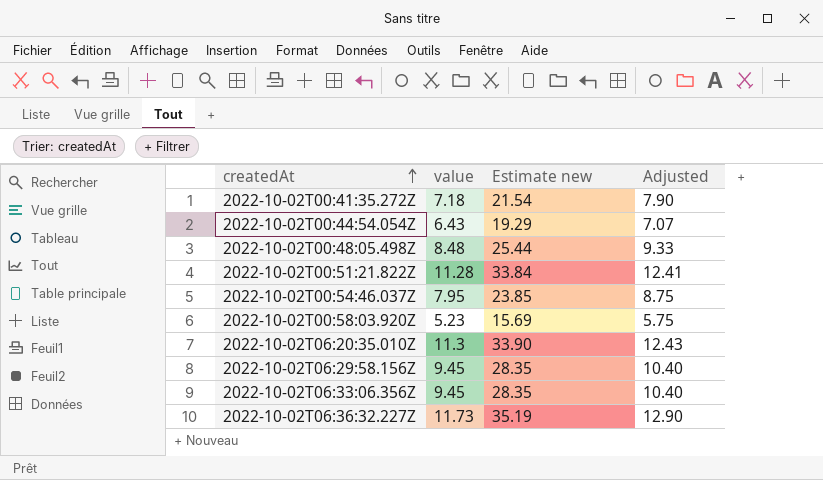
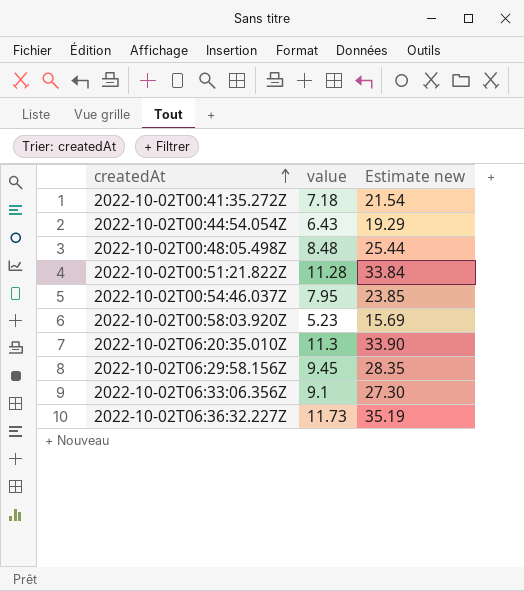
column Adjusted | formula: [value] * 1.1 -> none
2022-10-02T06:33:06.356Z | value: 9.45 -> 9.1
2022-10-02T06:33:06.356Z | Estimate new: 28.35 -> 27.30

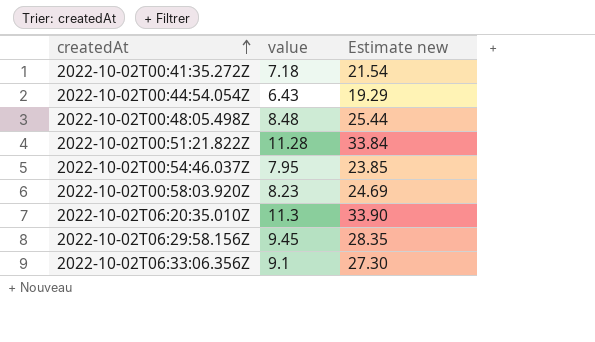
row 2022-10-02T06:36:32.227Z: 11.73 | 35.19 -> none
2022-10-02T00:58:03.920Z | value: 5.23 -> 8.23
2022-10-02T00:58:03.920Z | Estimate new: 15.69 -> 24.69

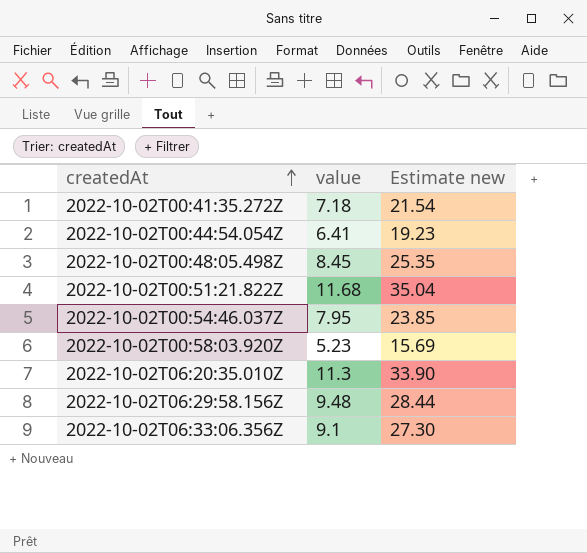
2022-10-02T00:44:54.054Z | value: 6.43 -> 6.41
2022-10-02T00:44:54.054Z | Estimate new: 19.29 -> 19.23
2022-10-02T00:48:05.498Z | value: 8.48 -> 8.45
2022-10-02T00:48:05.498Z | Estimate new: 25.44 -> 25.35
2022-10-02T00:51:21.822Z | value: 11.28 -> 11.68
2022-10-02T00:51:21.822Z | Estimate new: 33.84 -> 35.04
2022-10-02T00:58:03.920Z | value: 8.23 -> 5.23
2022-10-02T00:58:03.920Z | Estimate new: 24.69 -> 15.69
2022-10-02T06:29:58.156Z | value: 9.45 -> 9.48
2022-10-02T06:29:58.156Z | Estimate new: 28.35 -> 28.44

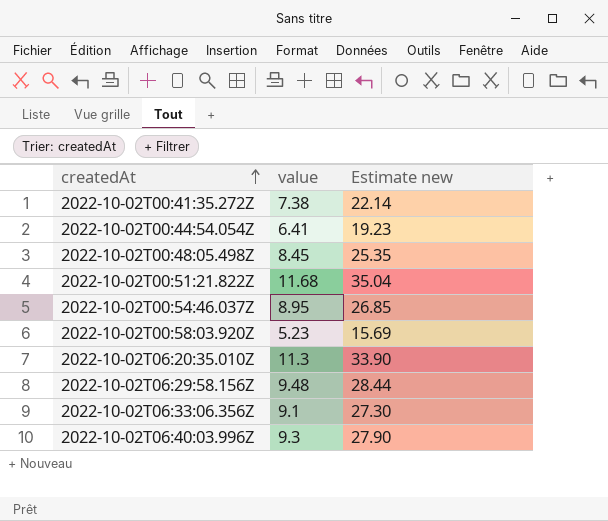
2022-10-02T00:41:35.272Z | value: 7.18 -> 7.38
2022-10-02T00:41:35.272Z | Estimate new: 21.54 -> 22.14
2022-10-02T00:54:46.037Z | value: 7.95 -> 8.95
2022-10-02T00:54:46.037Z | Estimate new: 23.85 -> 26.85
row 2022-10-02T06:40:03.996Z: none -> 9.3 | 27.90

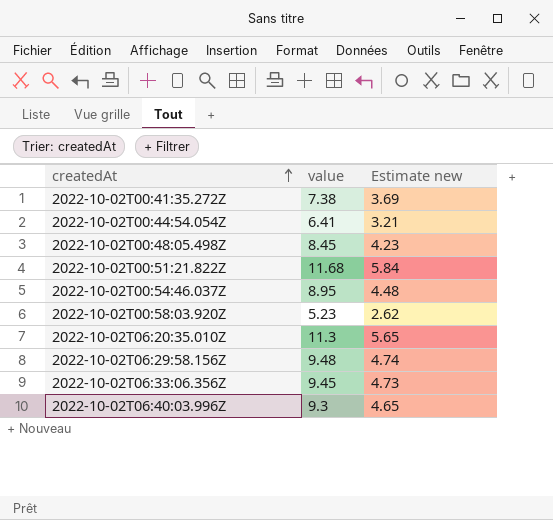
column Estimate new | formula: [value] * 3 -> [value] * 0.5
2022-10-02T06:33:06.356Z | value: 9.1 -> 9.45

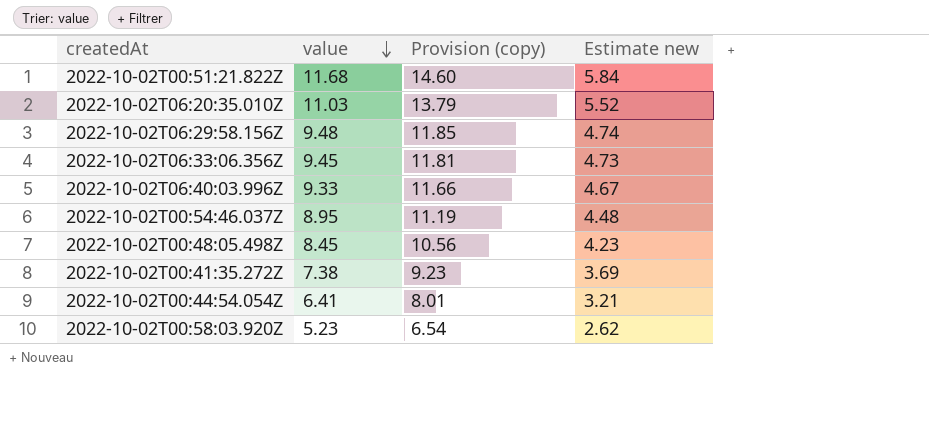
row order: createdAt ascending -> value descending
column Provision (copy) | formula: none -> [value] * 1.25
2022-10-02T06:20:35.010Z | value: 11.3 -> 11.03
2022-10-02T06:20:35.010Z | Estimate new: 5.65 -> 5.52
2022-10-02T06:40:03.996Z | value: 9.3 -> 9.33
2022-10-02T06:40:03.996Z | Estimate new: 4.65 -> 4.67

